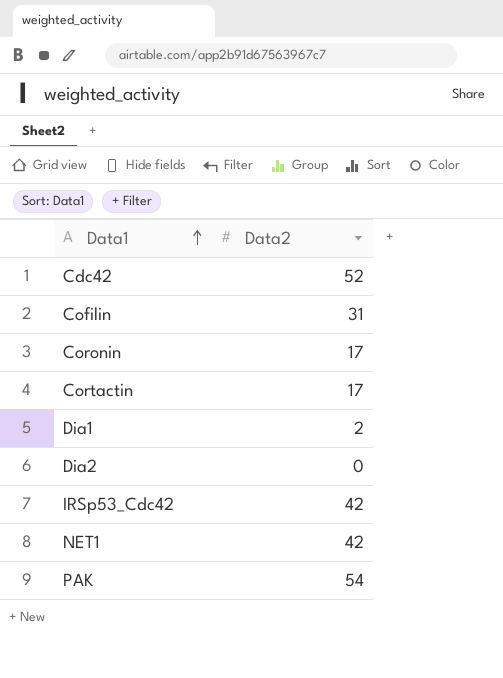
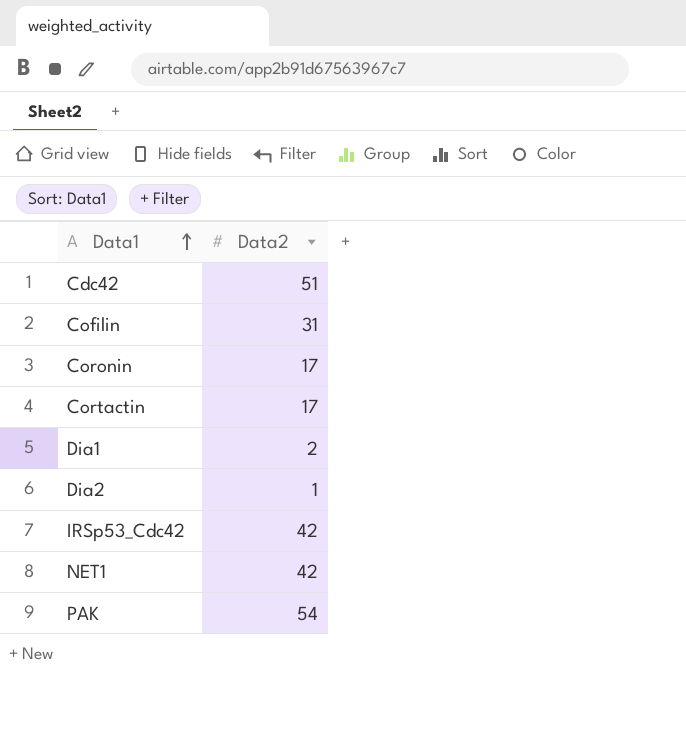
Cdc42 | Data2: 52 -> 51
Dia2 | Data2: 0 -> 1

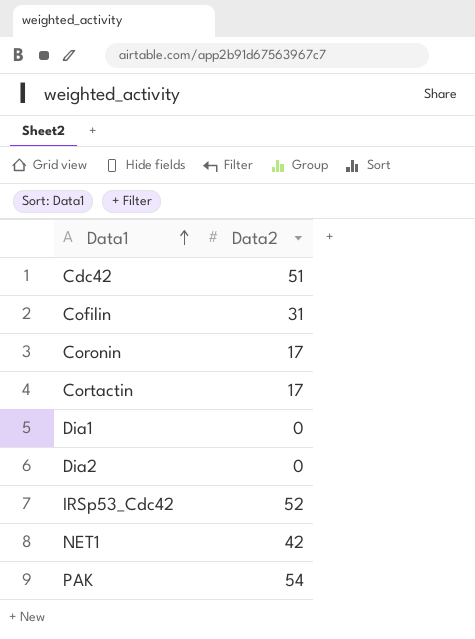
Dia1 | Data2: 2 -> 0
Dia2 | Data2: 1 -> 0
IRSp53_Cdc42 | Data2: 42 -> 52

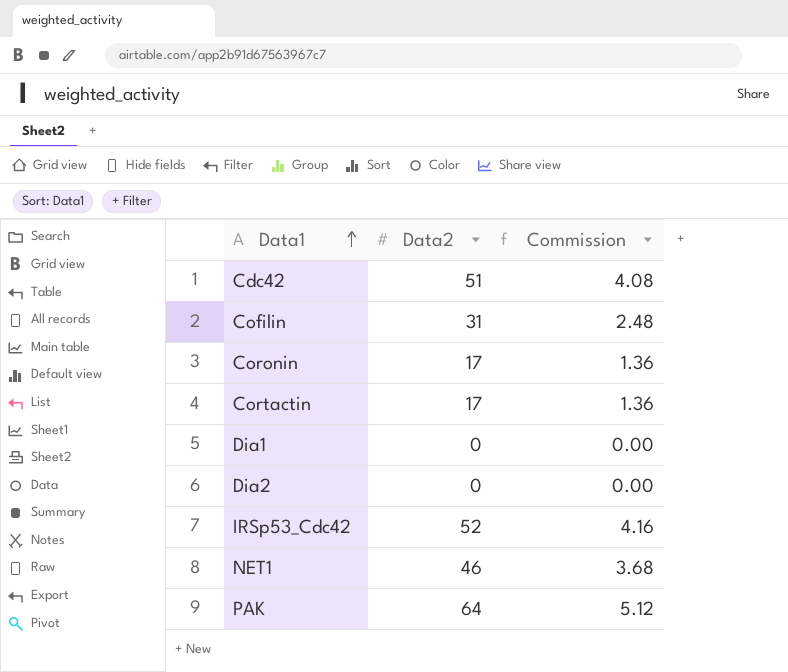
column Commission | formula: none -> [Data2] * 0.08
NET1 | Data2: 42 -> 46
PAK | Data2: 54 -> 64

